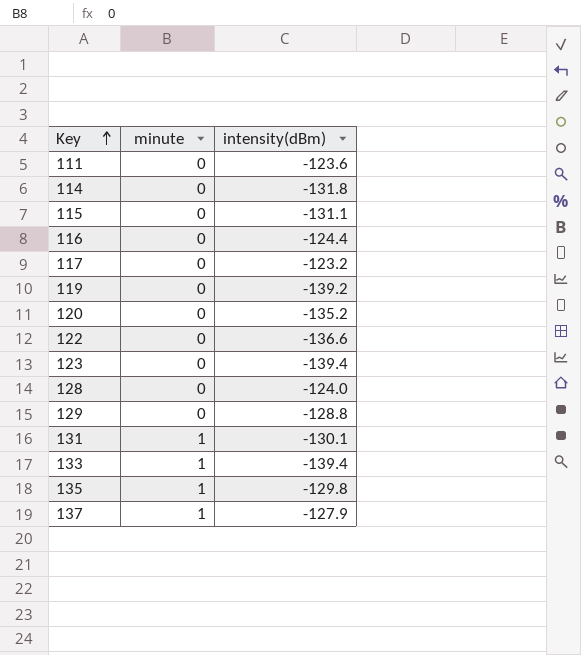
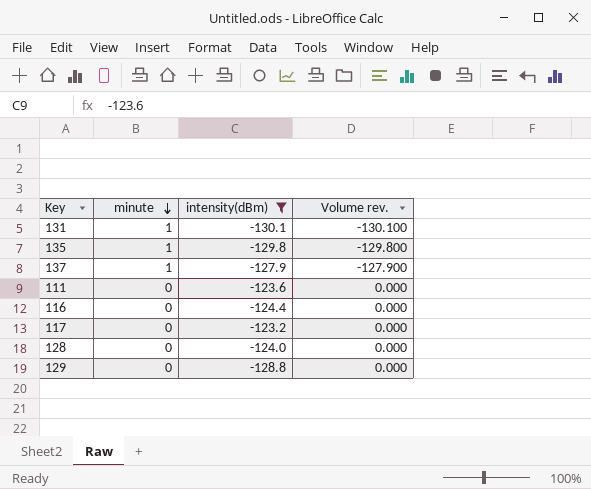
filter: none -> intensity(dBm) >= -130.1
row order: Key ascending -> minute descending
column Volume rev. | formula: none -> [minute] * [intensity(dBm)]

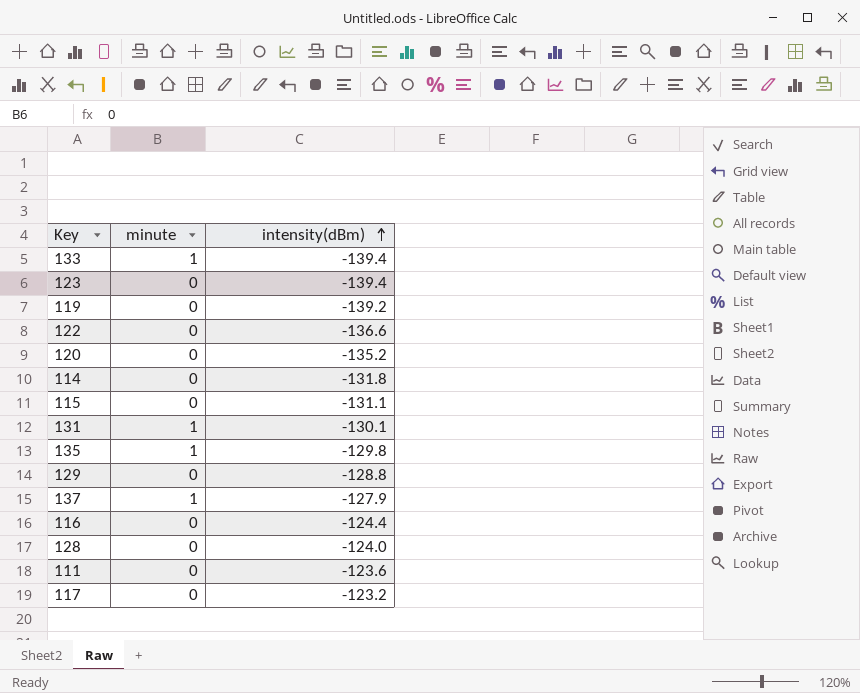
filter: intensity(dBm) >= -130.1 -> none
row order: minute descending -> intensity(dBm) ascending
column Volume rev. | formula: [minute] * [intensity(dBm)] -> none

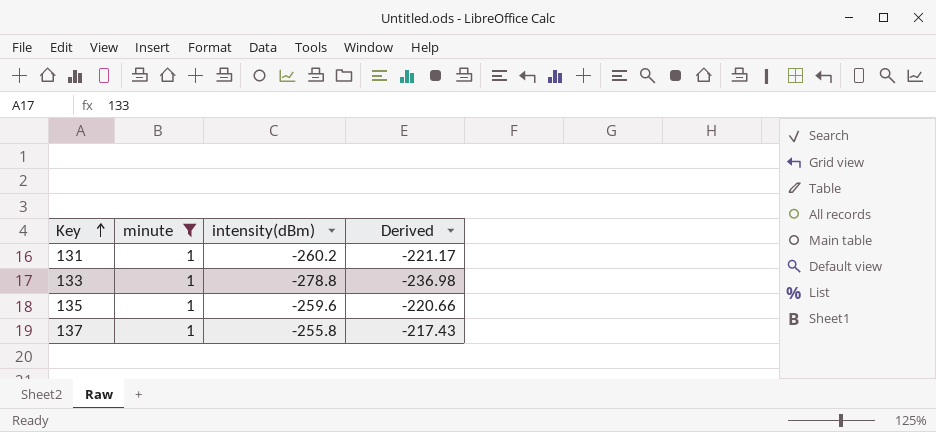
filter: none -> minute = 1
row order: intensity(dBm) ascending -> Key ascending
column Derived | formula: none -> [intensity(dBm)] * 0.85
131 | intensity(dBm): -130.1 -> -260.2
133 | intensity(dBm): -139.4 -> -278.8
135 | intensity(dBm): -129.8 -> -259.6
137 | intensity(dBm): -127.9 -> -255.8

